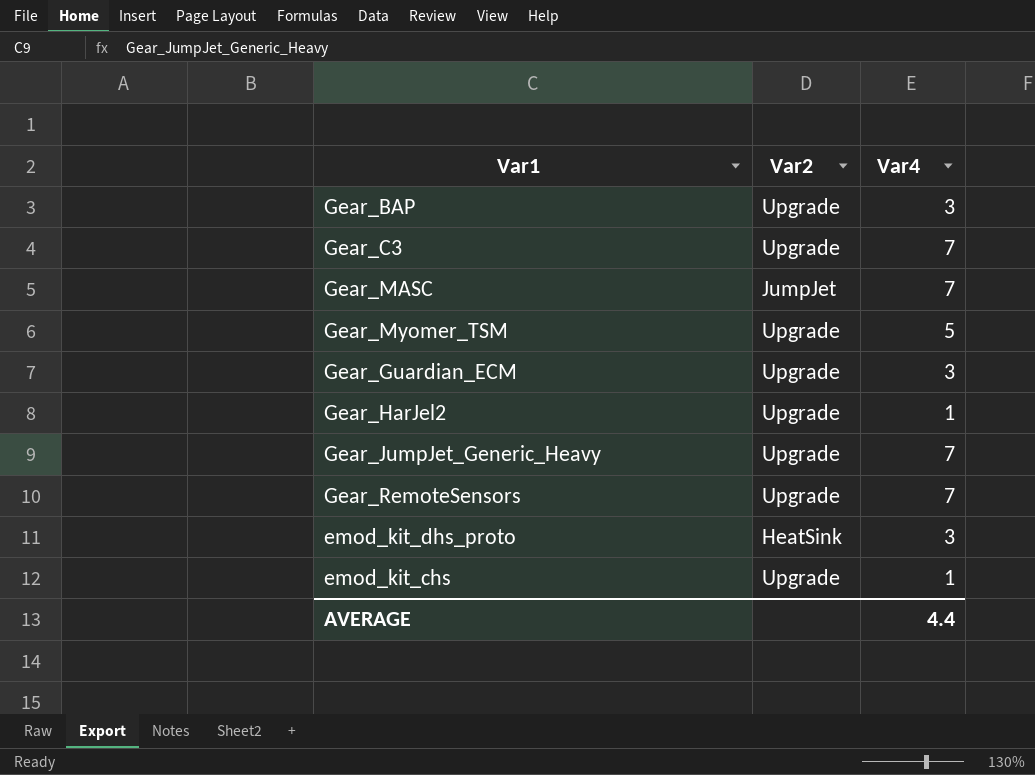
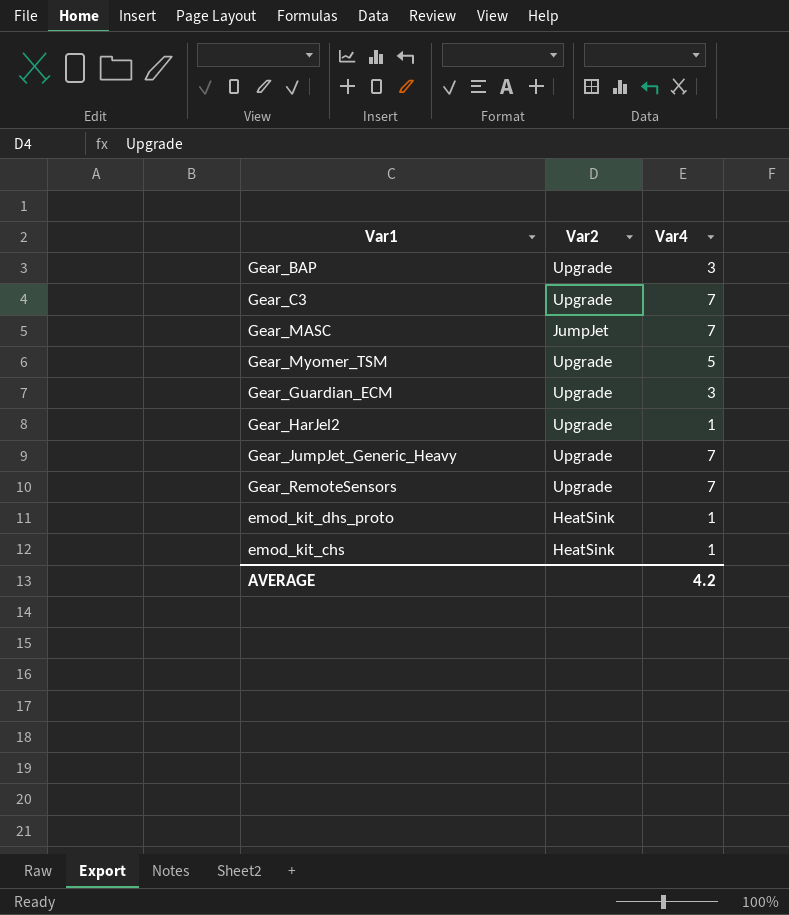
emod_kit_dhs_proto | Var4: 3 -> 1
emod_kit_chs | Var2: Upgrade -> HeatSink
AVERAGE | Var4: 4.4 -> 4.2

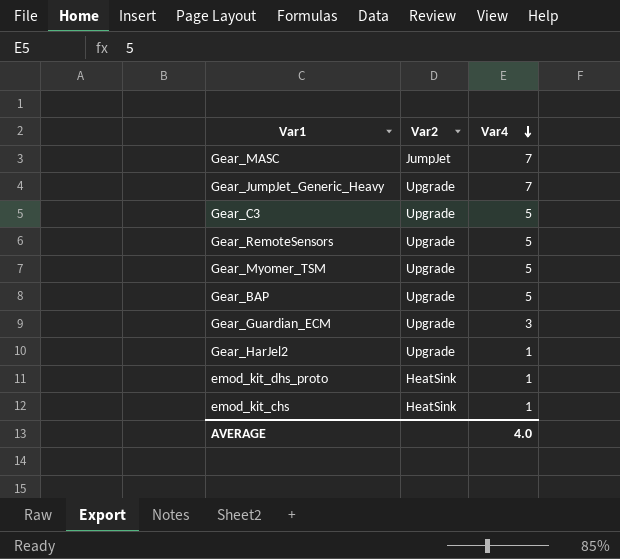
row order: none -> Var4 descending
Gear_C3 | Var4: 7 -> 5
Gear_RemoteSensors | Var4: 7 -> 5
Gear_BAP | Var4: 3 -> 5
AVERAGE | Var4: 4.2 -> 4.0

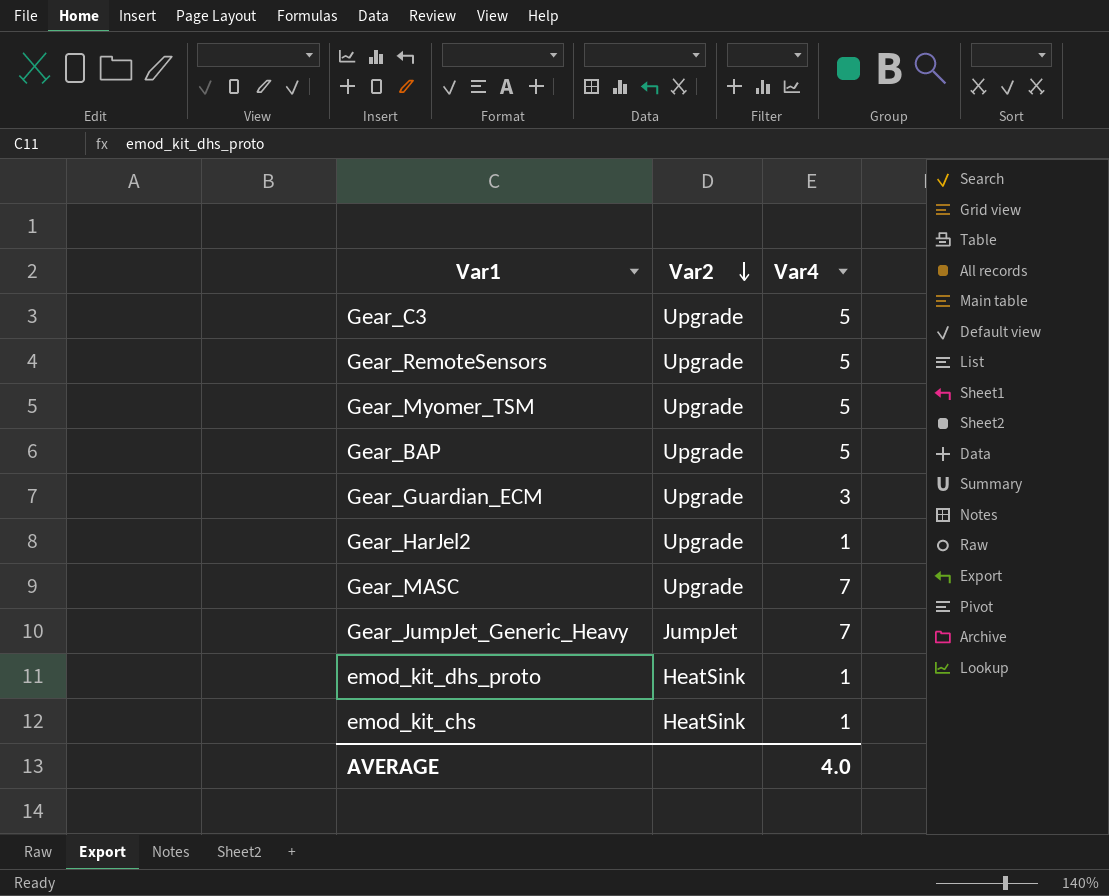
row order: Var4 descending -> Var2 descending
Gear_MASC | Var2: JumpJet -> Upgrade
Gear_JumpJet_Generic_Heavy | Var2: Upgrade -> JumpJet

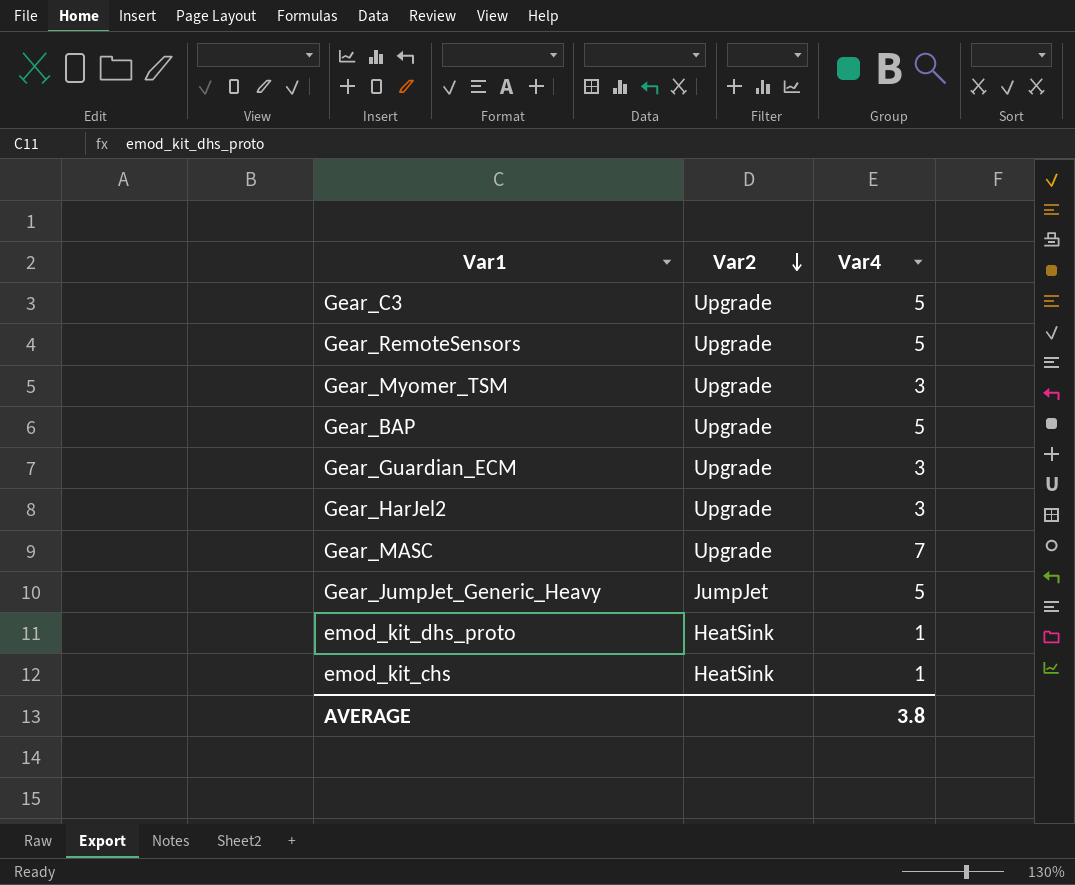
Gear_Myomer_TSM | Var4: 5 -> 3
Gear_HarJel2 | Var4: 1 -> 3
Gear_JumpJet_Generic_Heavy | Var4: 7 -> 5
AVERAGE | Var4: 4.0 -> 3.8

